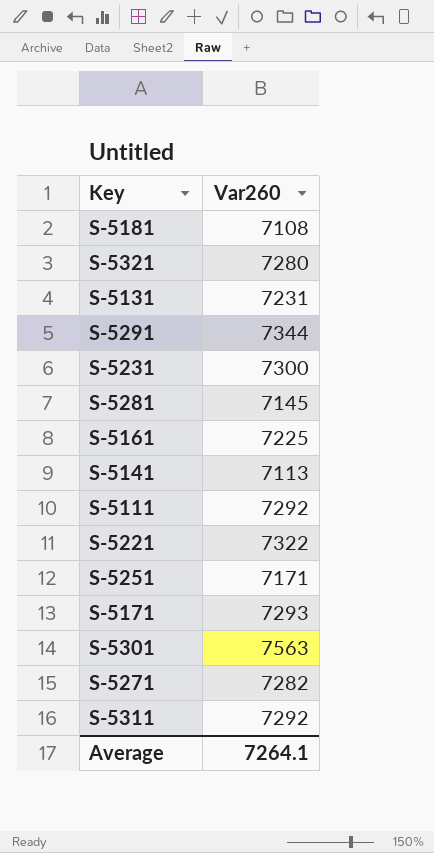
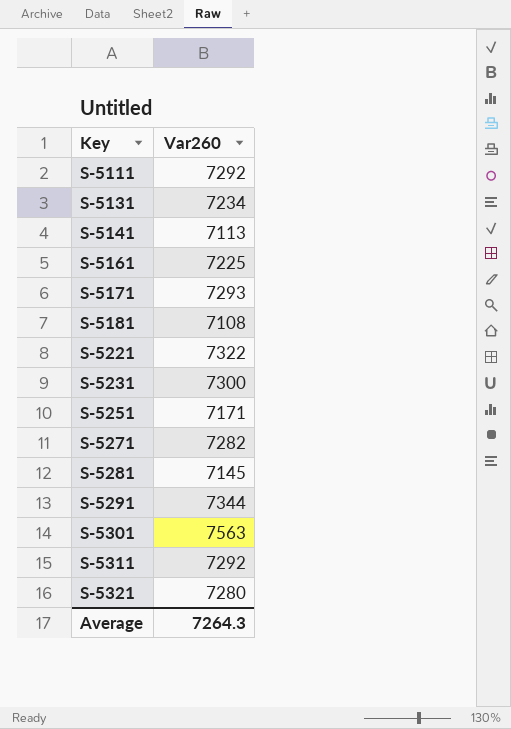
row order: none -> Key ascending
S-5131 | Var260: 7231 -> 7234
Average | Var260: 7264.1 -> 7264.3

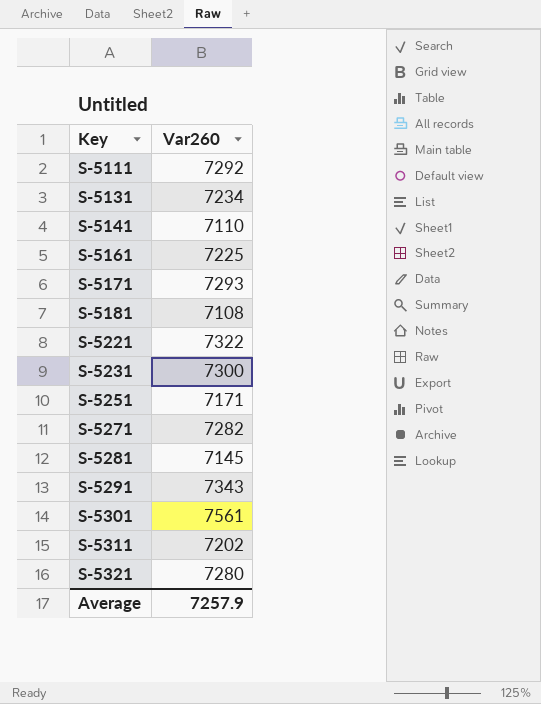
S-5141 | Var260: 7113 -> 7110
S-5291 | Var260: 7344 -> 7343
S-5301 | Var260: 7563 -> 7561
S-5311 | Var260: 7292 -> 7202
Average | Var260: 7264.3 -> 7257.9

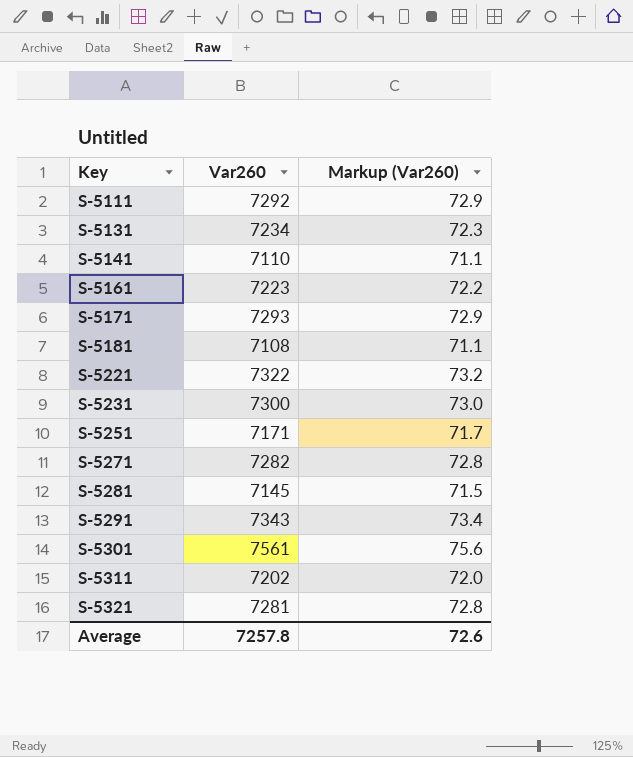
column Markup (Var260) | formula: none -> [Var260] * 0.01
S-5161 | Var260: 7225 -> 7223
S-5321 | Var260: 7280 -> 7281
Average | Var260: 7257.9 -> 7257.8

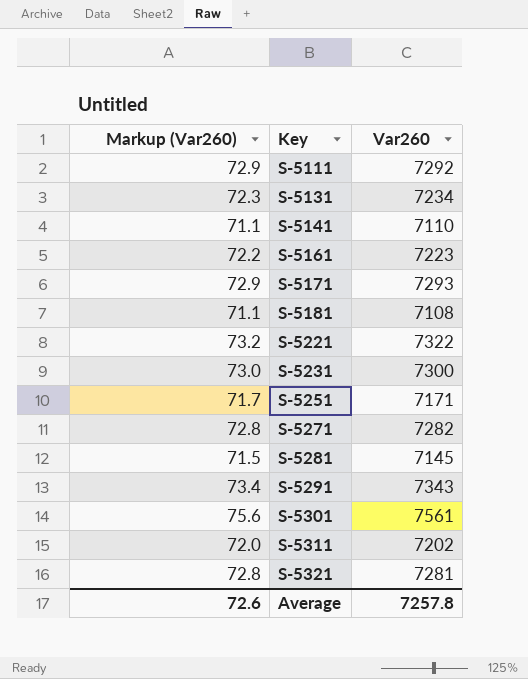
column Markup (Var260) | position: 3 -> 1

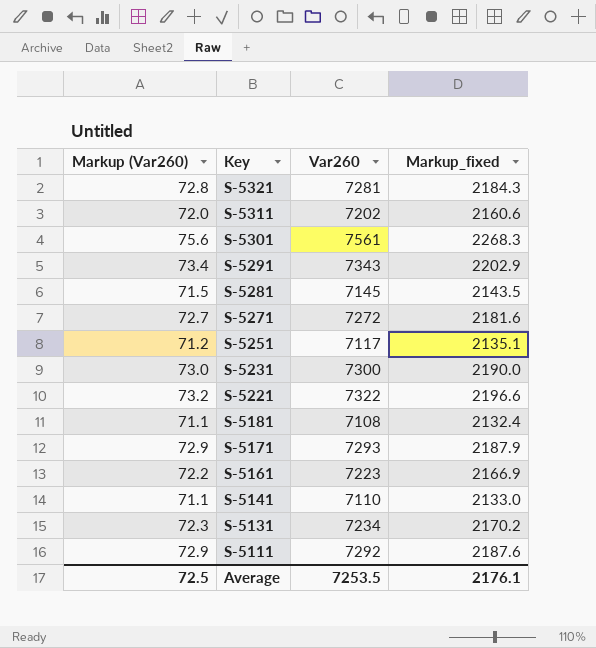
row order: Key ascending -> Key descending
column Markup_fixed | formula: none -> [Var260] * 0.3
S-5271 | Markup (Var260): 72.8 -> 72.7
S-5271 | Var260: 7282 -> 7272
S-5251 | Markup (Var260): 71.7 -> 71.2
S-5251 | Var260: 7171 -> 7117
Average | Markup (Var260): 72.6 -> 72.5
Average | Var260: 7257.8 -> 7253.5

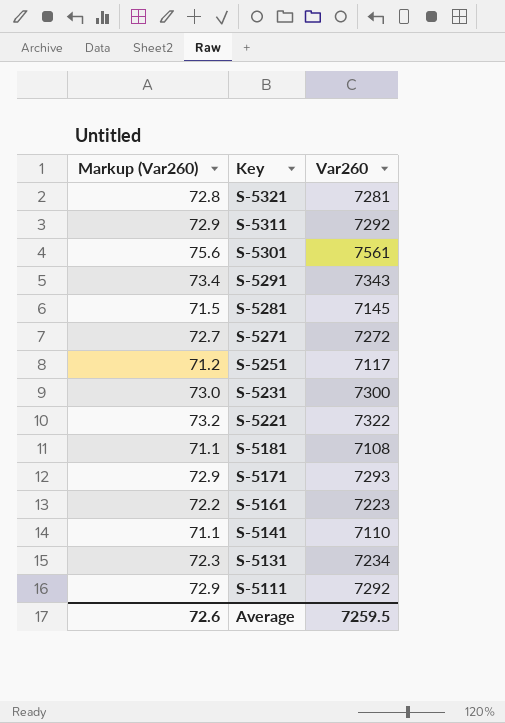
column Markup_fixed | formula: [Var260] * 0.3 -> none
S-5311 | Markup (Var260): 72.0 -> 72.9
S-5311 | Var260: 7202 -> 7292
Average | Markup (Var260): 72.5 -> 72.6
Average | Var260: 7253.5 -> 7259.5

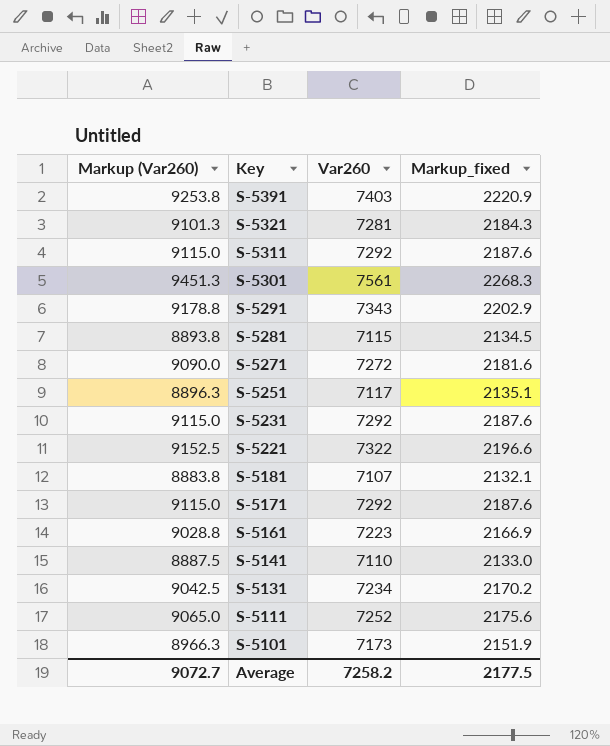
column Markup (Var260) | formula: [Var260] * 0.01 -> [Var260] * 1.25
column Markup_fixed | formula: none -> [Var260] * 0.3
row S-5391: none -> 9253.8 | 7403 | 2220.9
S-5281 | Var260: 7145 -> 7115
S-5231 | Var260: 7300 -> 7292
S-5181 | Var260: 7108 -> 7107
S-5171 | Var260: 7293 -> 7292
S-5111 | Var260: 7292 -> 7252
row S-5101: none -> 8966.3 | 7173 | 2151.9
Average | Markup (Var260): 72.6 -> 9072.7
Average | Var260: 7259.5 -> 7258.2

